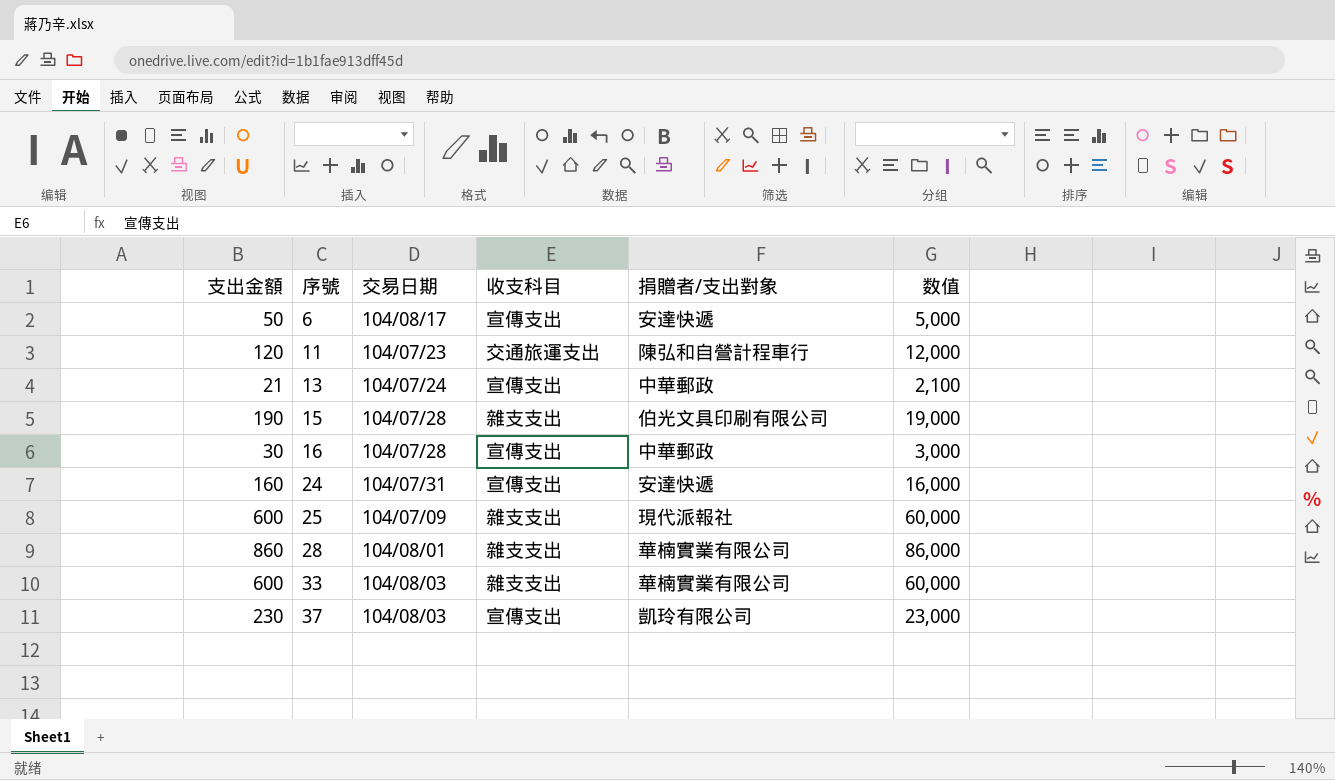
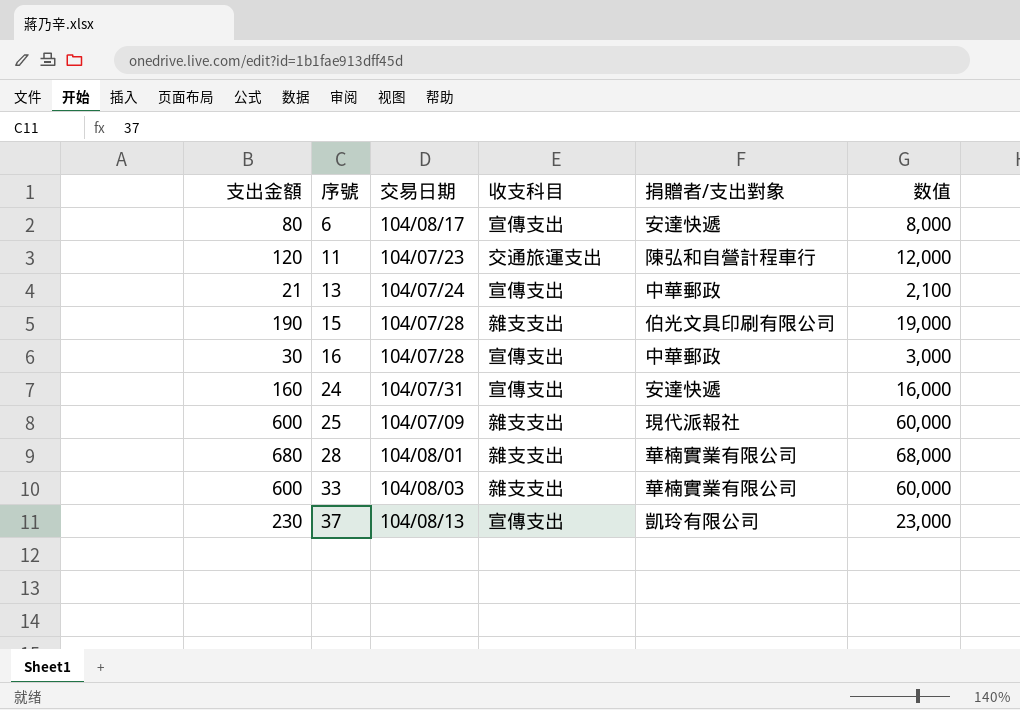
6 | 支出金額: 50 -> 80
6 | 数值: 5,000 -> 8,000
28 | 支出金額: 860 -> 680
28 | 数值: 86,000 -> 68,000
37 | 交易日期: 104/08/03 -> 104/08/13

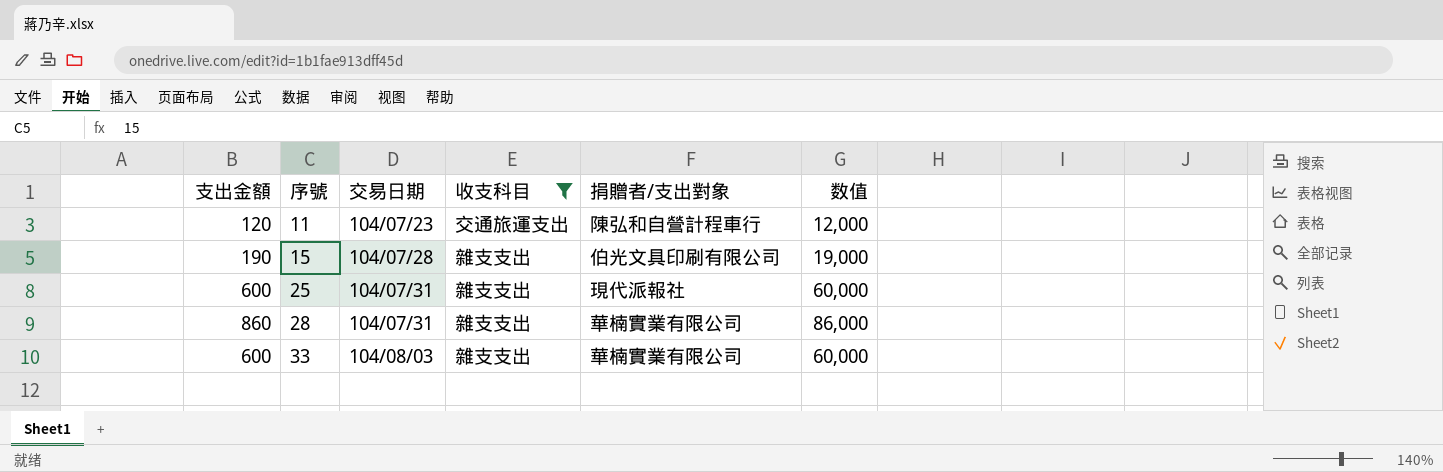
filter: none -> 收支科目 != 宣傳支出
25 | 交易日期: 104/07/09 -> 104/07/31
28 | 支出金額: 680 -> 860
28 | 交易日期: 104/08/01 -> 104/07/31
28 | 数值: 68,000 -> 86,000

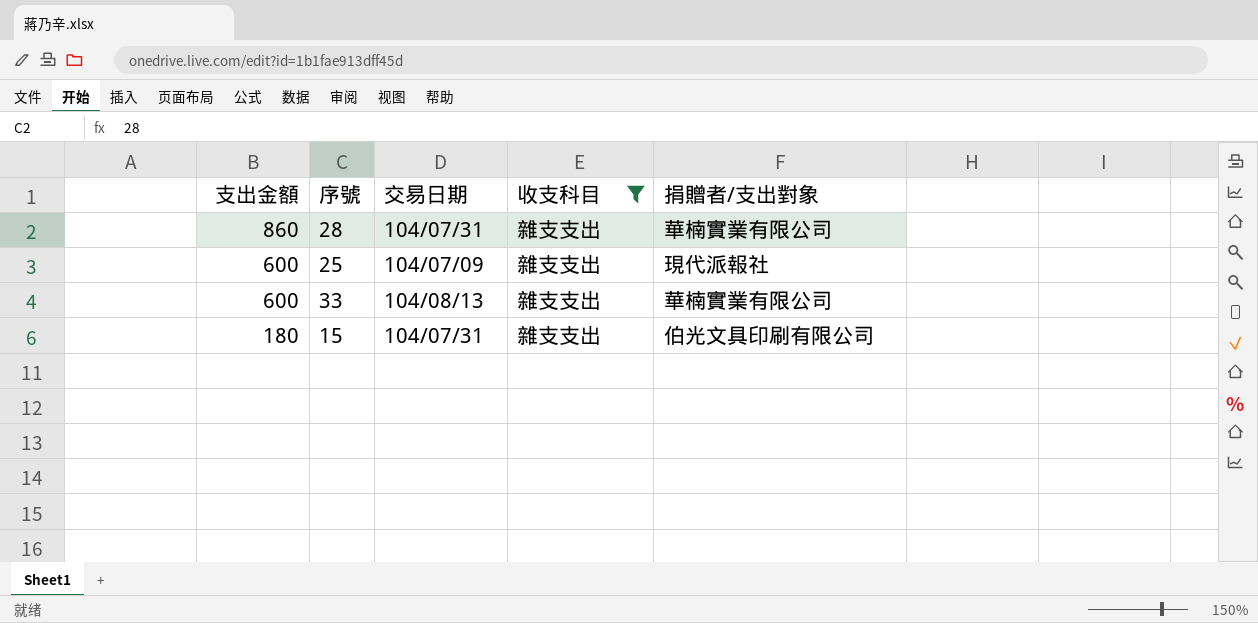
row order: 序號 ascending -> 支出金額 descending
column 数值 | formula: [支出金額] * 100 -> none
row 11: 120 | 104/07/23 | 交通旅運支出 | 陳弘和自營計程車行 | 12,000 -> none
25 | 交易日期: 104/07/31 -> 104/07/09
33 | 交易日期: 104/08/03 -> 104/08/13
15 | 支出金額: 190 -> 180
15 | 交易日期: 104/07/28 -> 104/07/31

